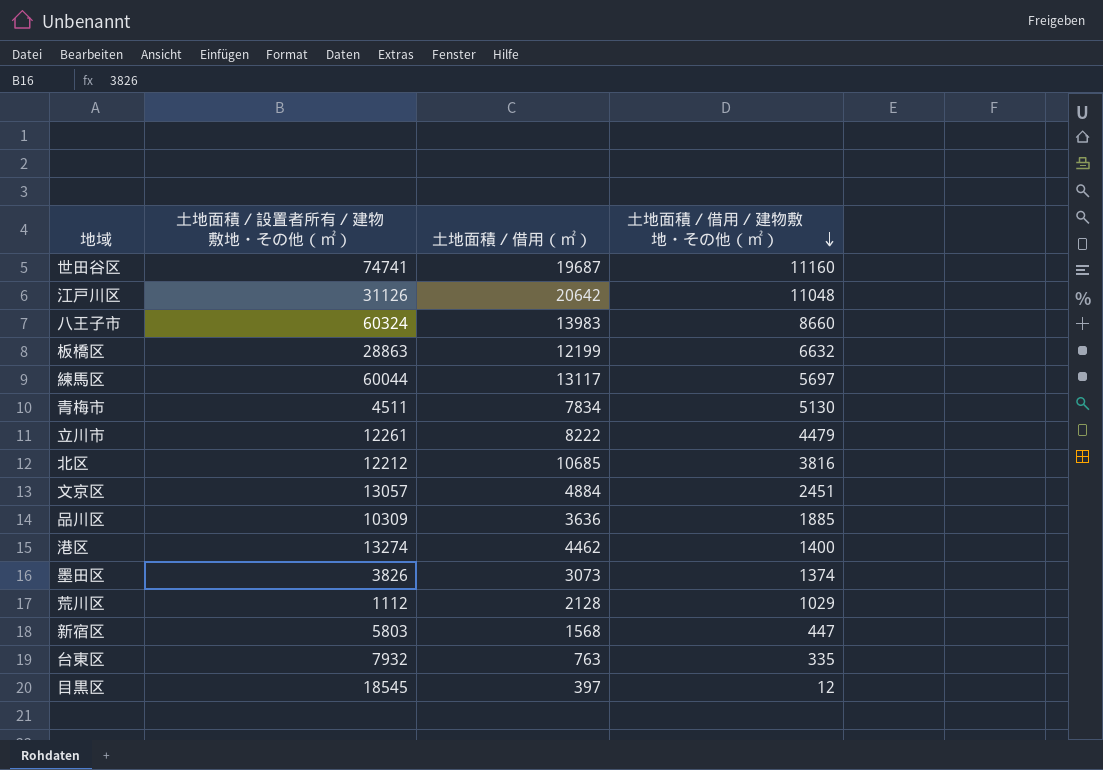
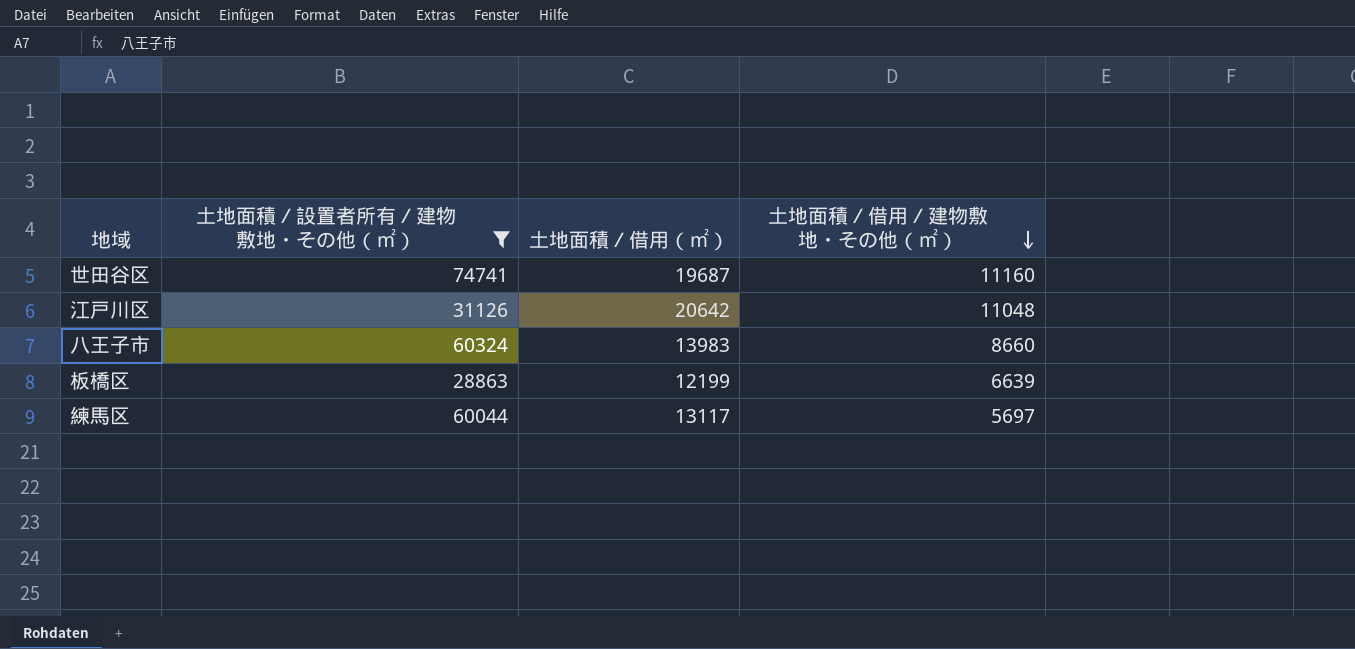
filter: none -> 土地面積／設置者所有／建物敷地・その他（㎡） >= 28863
板橋区 | 土地面積／借用／建物敷地・その他（㎡）: 6632 -> 6639

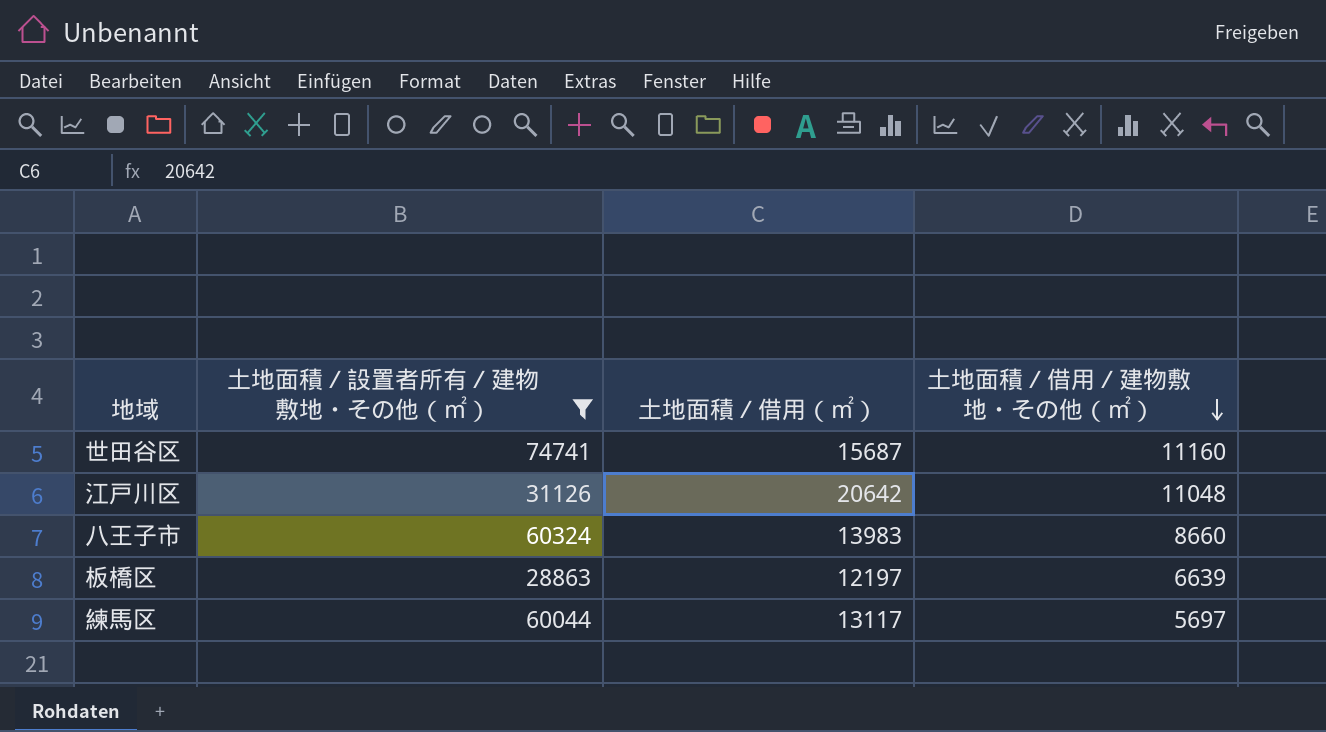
世田谷区 | 土地面積／借用（㎡）: 19687 -> 15687
板橋区 | 土地面積／借用（㎡）: 12199 -> 12197

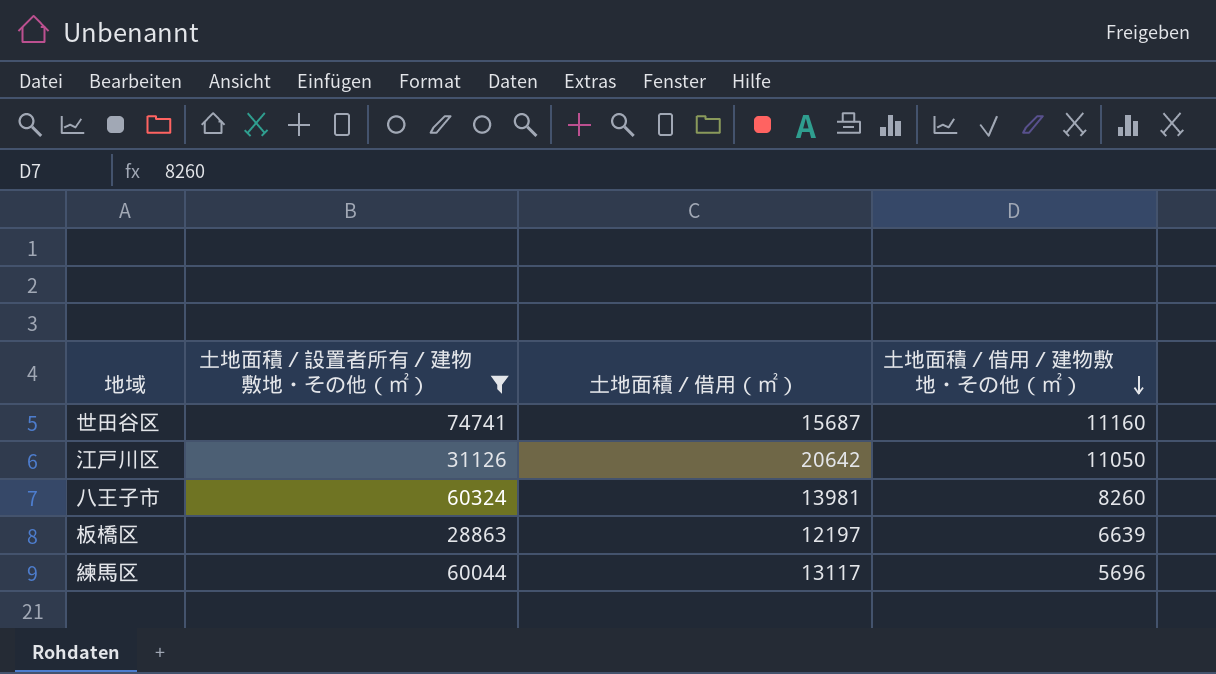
江戸川区 | 土地面積／借用／建物敷地・その他（㎡）: 11048 -> 11050
八王子市 | 土地面積／借用（㎡）: 13983 -> 13981
八王子市 | 土地面積／借用／建物敷地・その他（㎡）: 8660 -> 8260
練馬区 | 土地面積／借用／建物敷地・その他（㎡）: 5697 -> 5696

